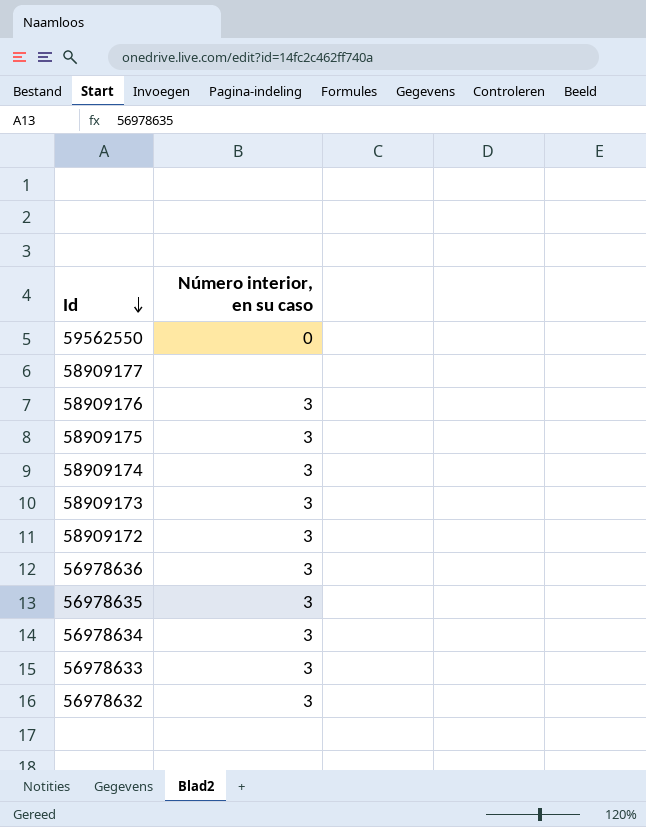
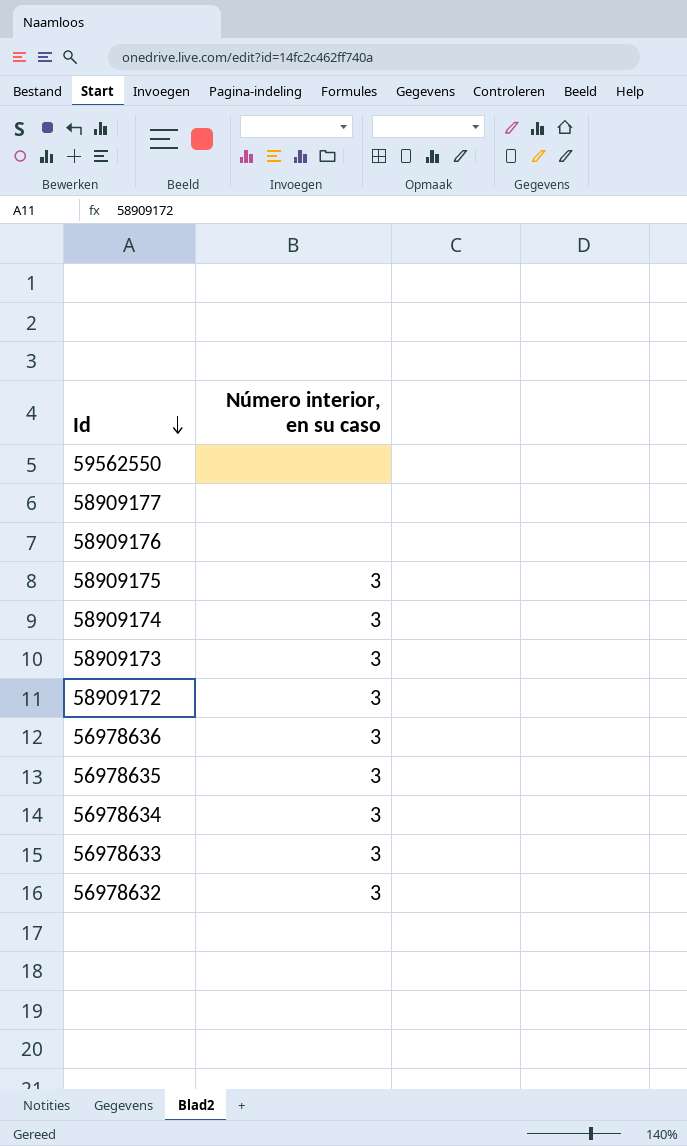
59562550 | Número interior, en su caso: 0 -> none
58909176 | Número interior, en su caso: 3 -> none

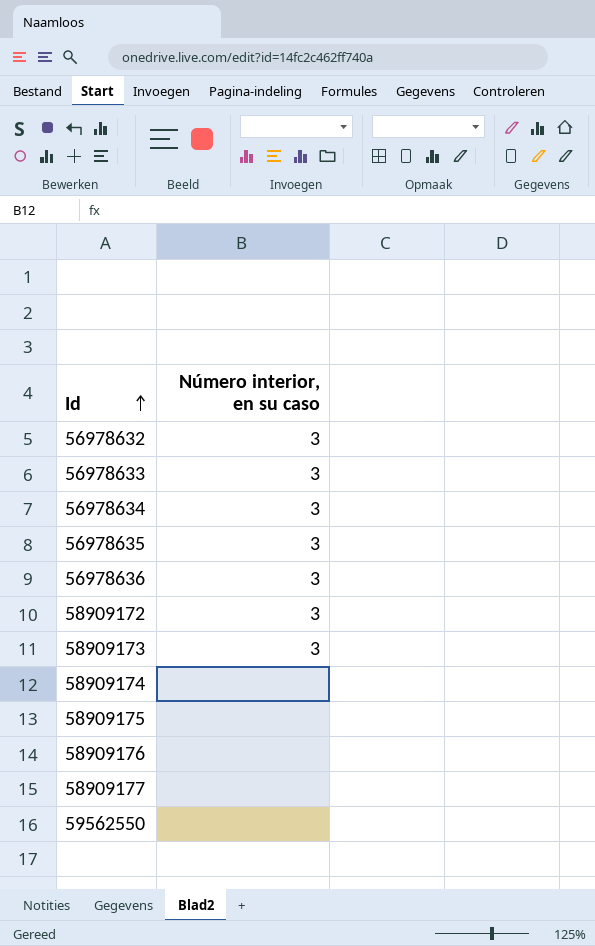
row order: Id descending -> Id ascending
58909174 | Número interior, en su caso: 3 -> none
58909175 | Número interior, en su caso: 3 -> none

